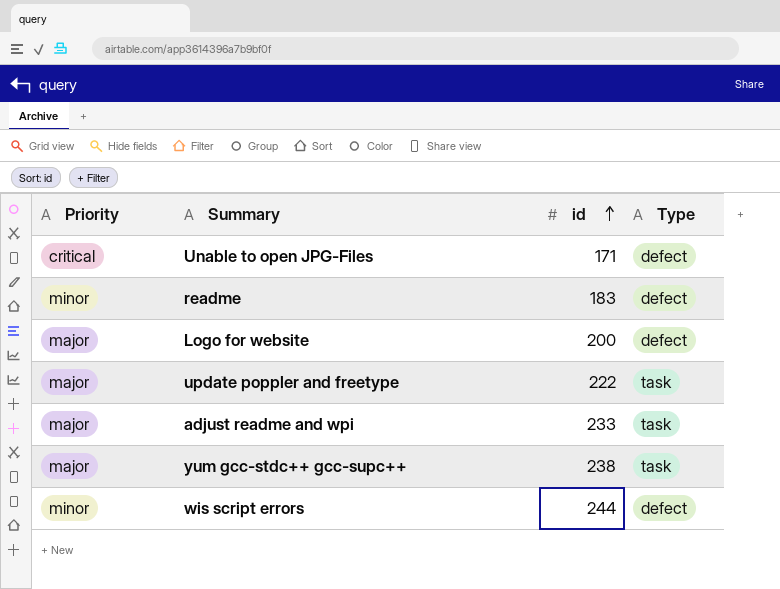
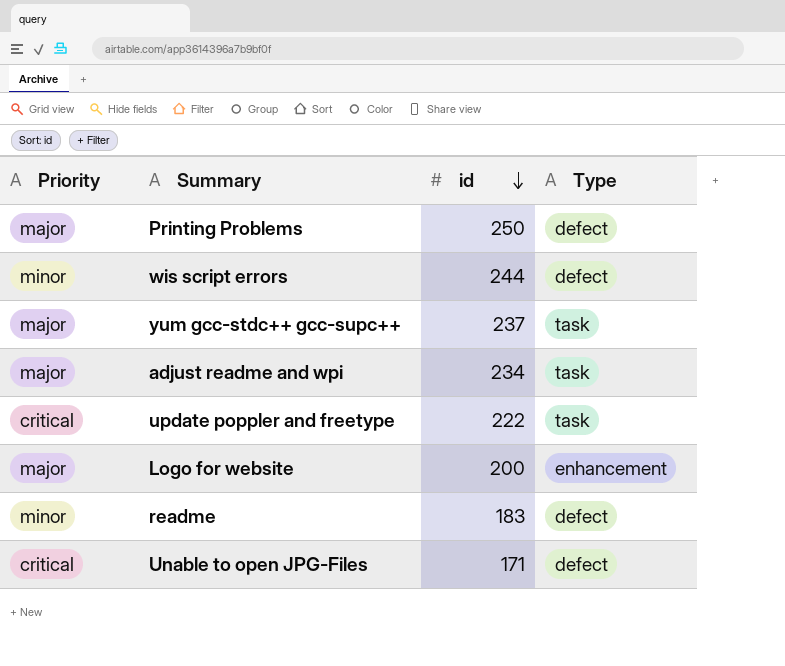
row order: id ascending -> id descending
row Printing Problems: none -> major | 250 | defect
yum gcc-stdc++ gcc-supc++ | id: 238 -> 237
adjust readme and wpi | id: 233 -> 234
update poppler and freetype | Priority: major -> critical
Logo for website | Type: defect -> enhancement

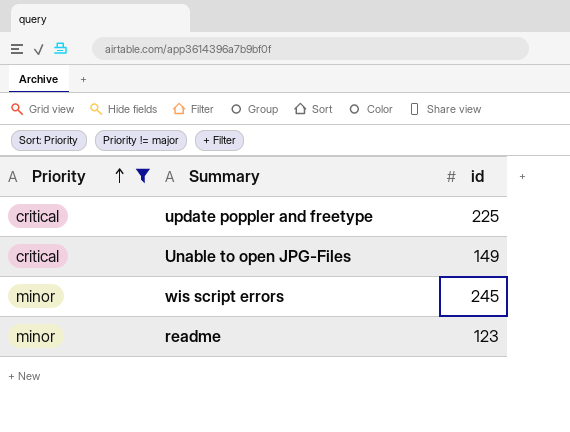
filter: none -> Priority != major
row order: id descending -> Priority ascending
column Type | position: 4 -> none
update poppler and freetype | id: 222 -> 225
Unable to open JPG-Files | id: 171 -> 149
wis script errors | id: 244 -> 245
readme | id: 183 -> 123

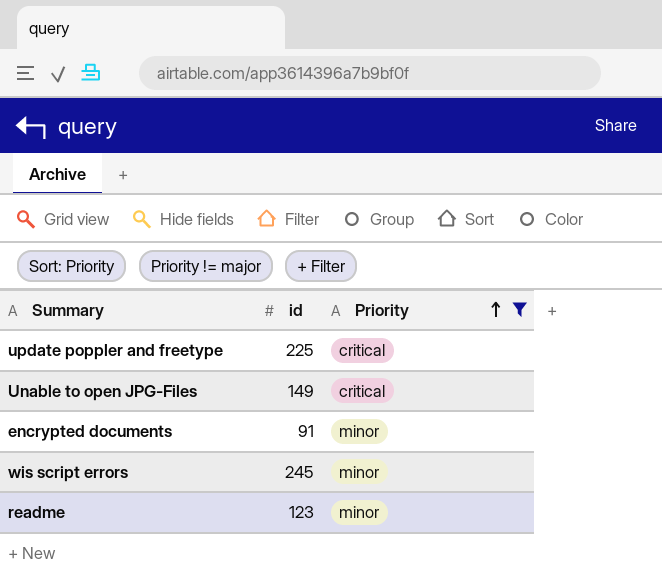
column Priority | position: 1 -> 3
row encrypted documents: none -> 91 | minor

